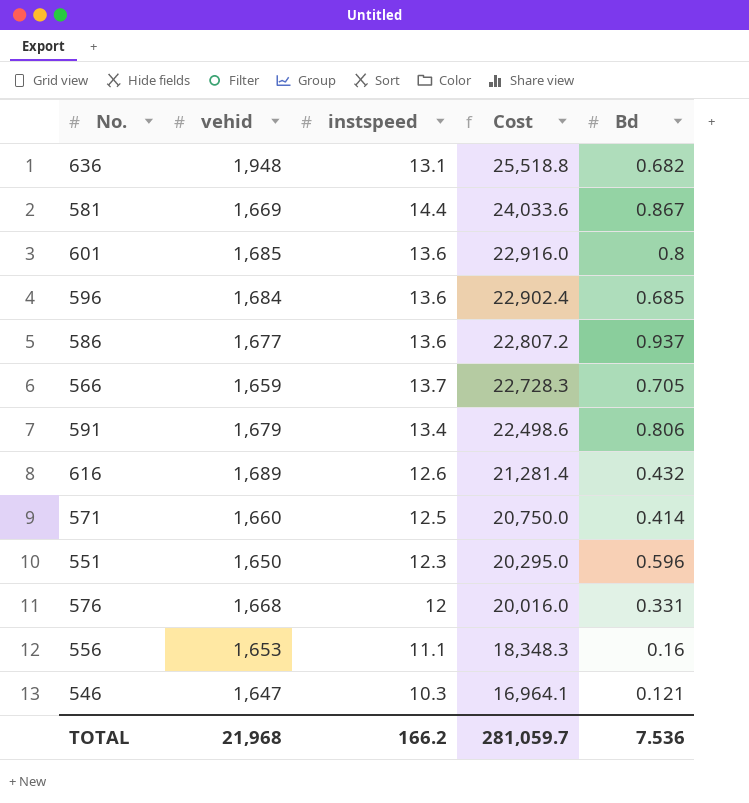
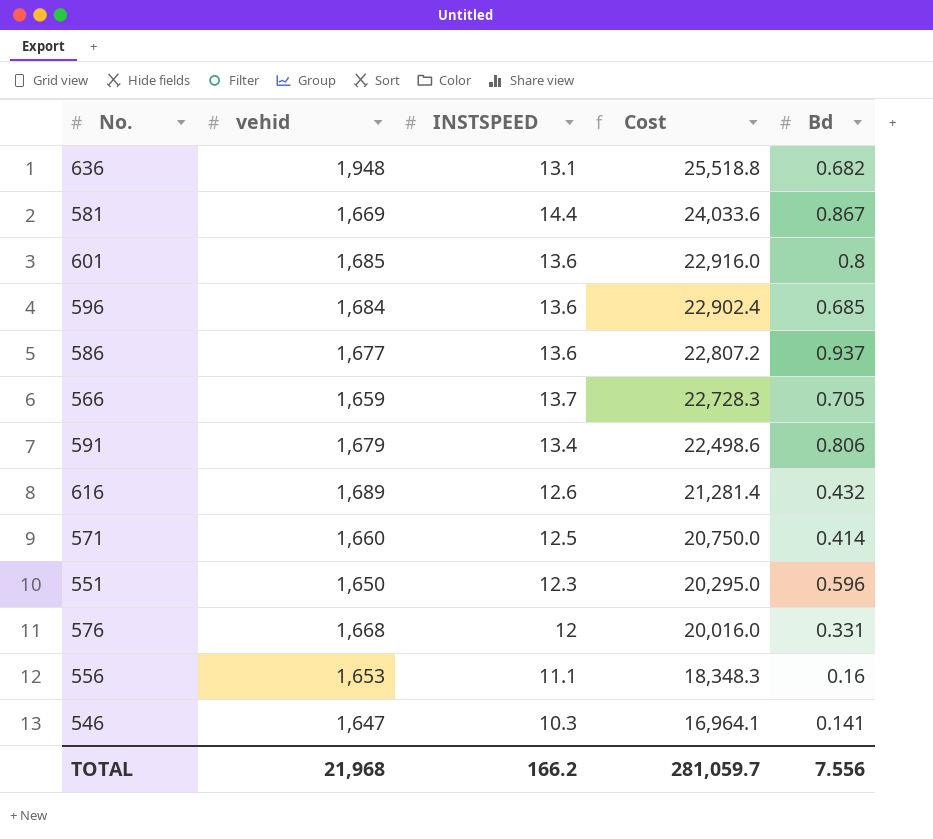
column name: instspeed -> INSTSPEED
546 | Bd: 0.121 -> 0.141
TOTAL | Bd: 7.536 -> 7.556

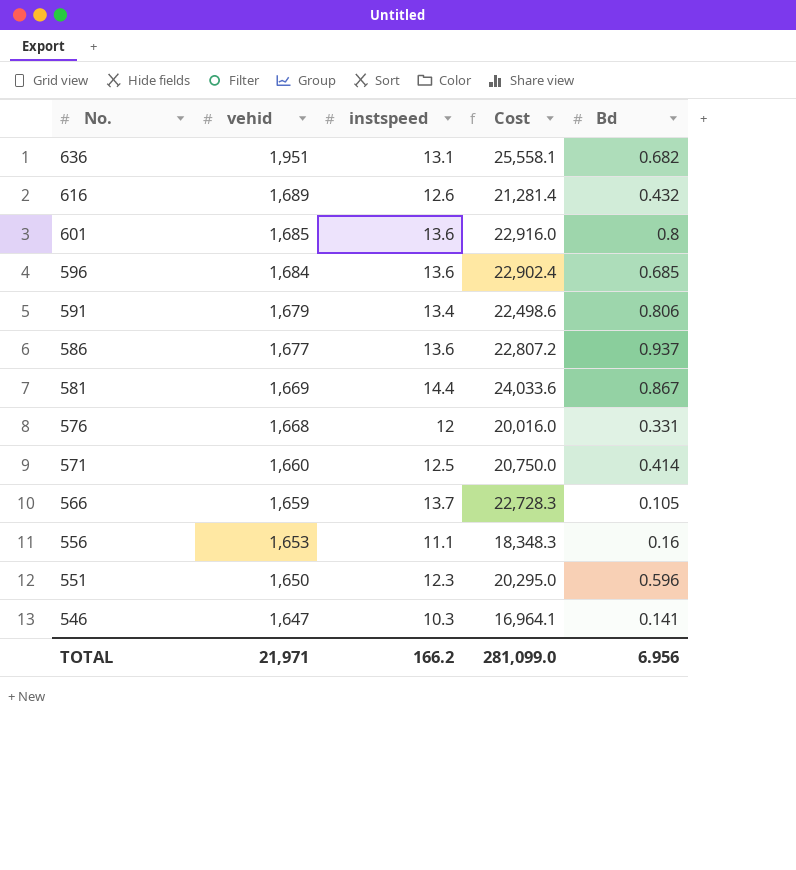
row order: Cost descending -> No. descending
column name: INSTSPEED -> instspeed
636 | vehid: 1,948 -> 1,951
636 | Cost: 25,518.8 -> 25,558.1
566 | Bd: 0.705 -> 0.105
TOTAL | vehid: 21,968 -> 21,971
TOTAL | Cost: 281,059.7 -> 281,099.0
TOTAL | Bd: 7.556 -> 6.956

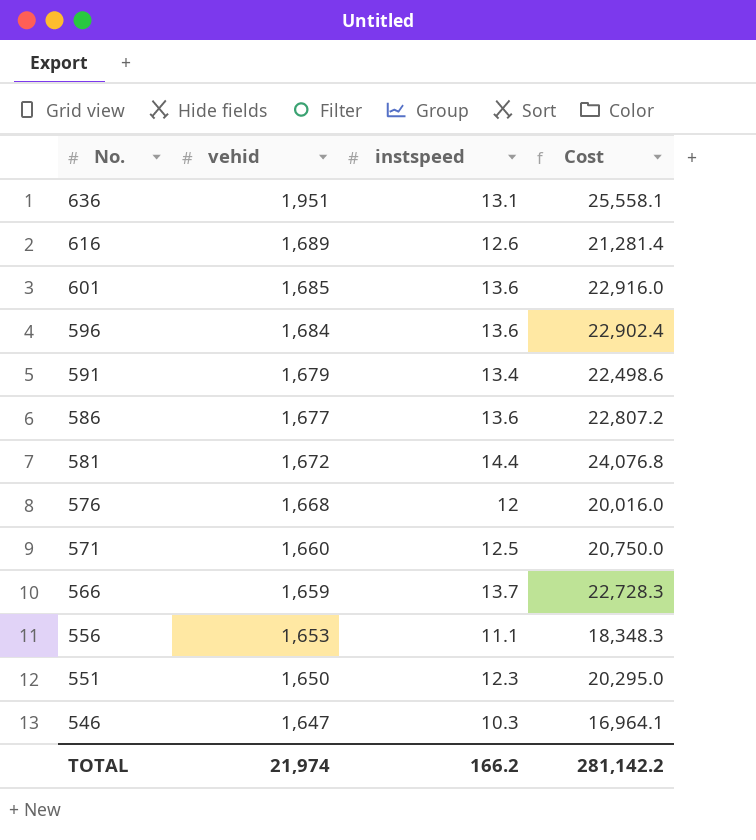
column Bd | position: 5 -> none
581 | vehid: 1,669 -> 1,672
581 | Cost: 24,033.6 -> 24,076.8
TOTAL | vehid: 21,971 -> 21,974
TOTAL | Cost: 281,099.0 -> 281,142.2

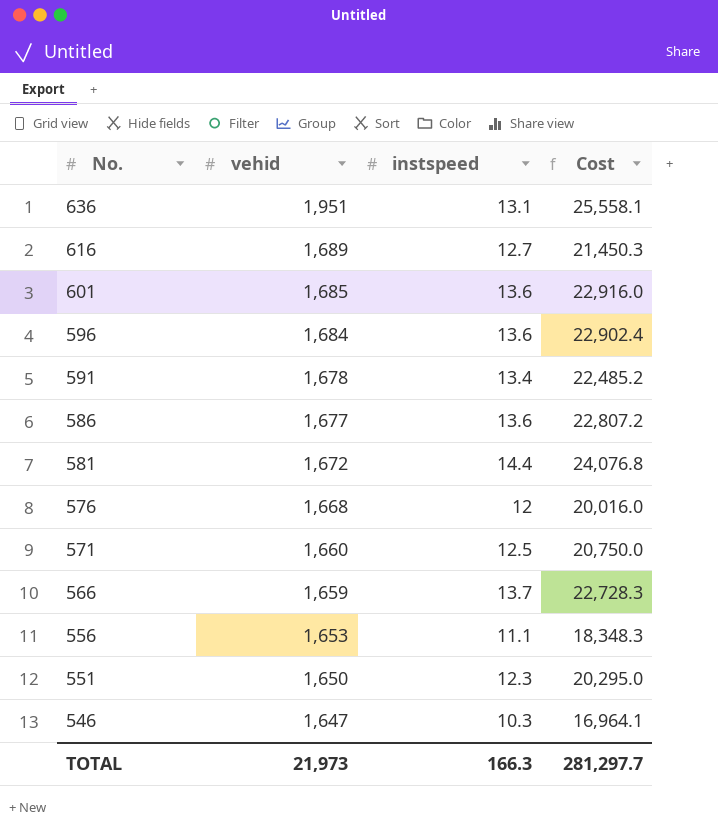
616 | instspeed: 12.6 -> 12.7
616 | Cost: 21,281.4 -> 21,450.3
591 | vehid: 1,679 -> 1,678
591 | Cost: 22,498.6 -> 22,485.2
TOTAL | vehid: 21,974 -> 21,973
TOTAL | instspeed: 166.2 -> 166.3
TOTAL | Cost: 281,142.2 -> 281,297.7

